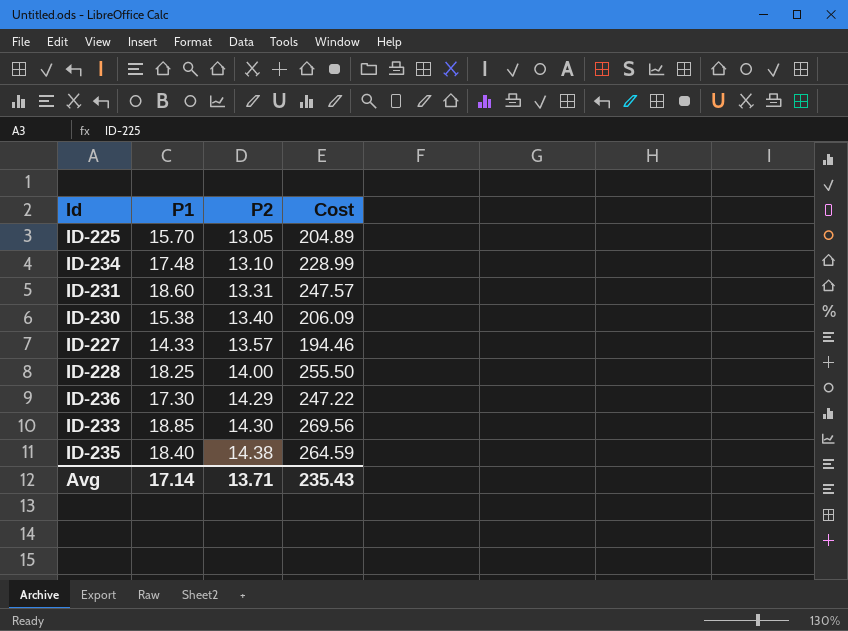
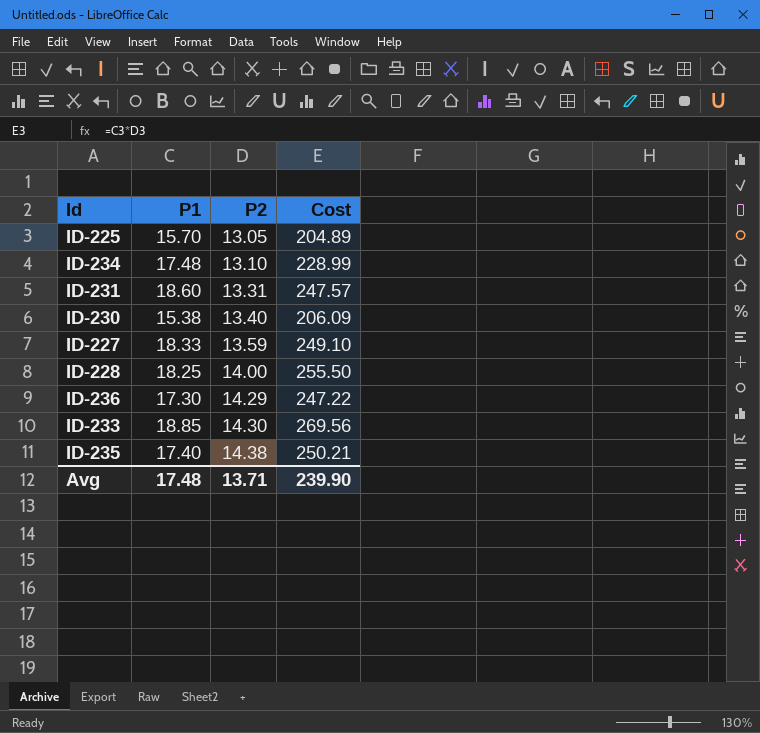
ID-227 | P1: 14.33 -> 18.33
ID-227 | P2: 13.57 -> 13.59
ID-227 | Cost: 194.46 -> 249.10
ID-235 | P1: 18.40 -> 17.40
ID-235 | Cost: 264.59 -> 250.21
Avg | P1: 17.14 -> 17.48
Avg | Cost: 235.43 -> 239.90

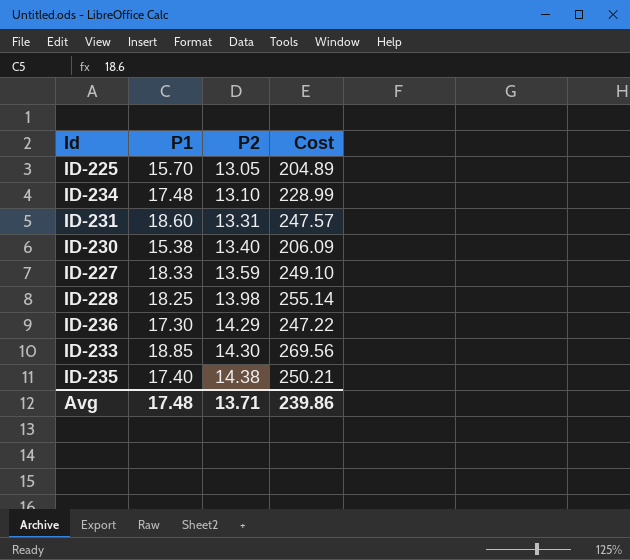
ID-228 | P2: 14.00 -> 13.98
ID-228 | Cost: 255.50 -> 255.14
Avg | Cost: 239.90 -> 239.86

